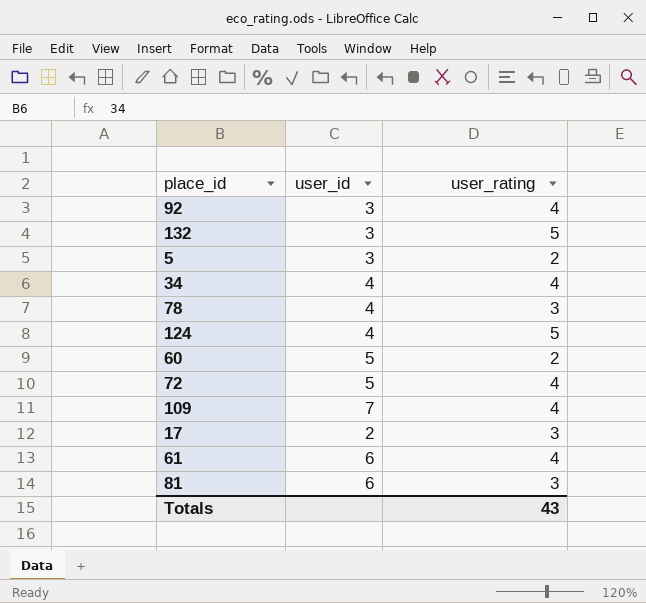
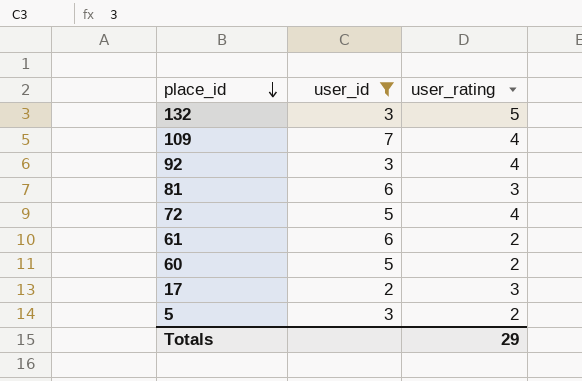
filter: none -> user_id != 4
row order: none -> place_id descending
61 | user_rating: 4 -> 2
Totals | user_rating: 43 -> 29

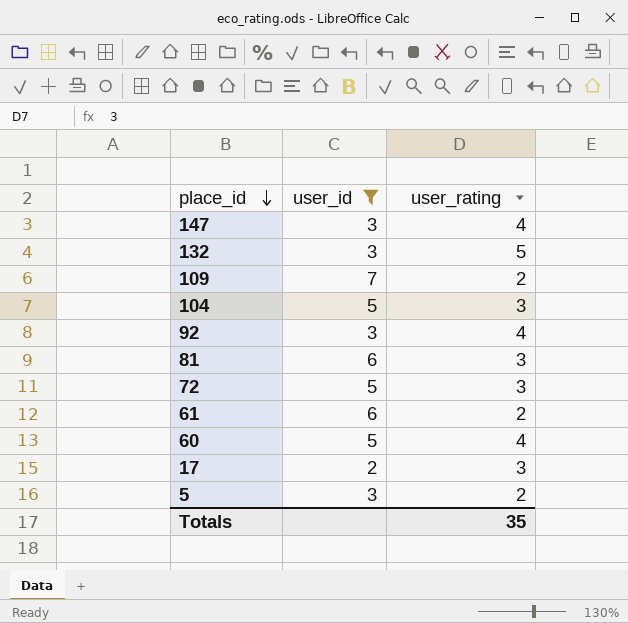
row 147: none -> 3 | 4
109 | user_rating: 4 -> 2
row 104: none -> 5 | 3
72 | user_rating: 4 -> 3
60 | user_rating: 2 -> 4
Totals | user_rating: 29 -> 35

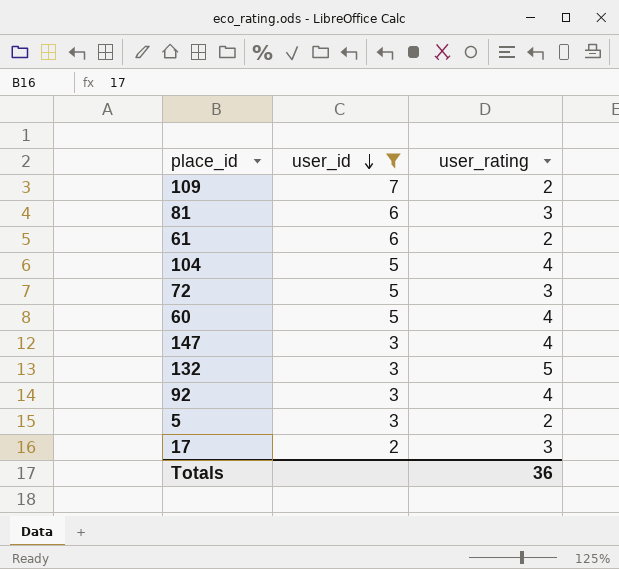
row order: place_id descending -> user_id descending
104 | user_rating: 3 -> 4
Totals | user_rating: 35 -> 36

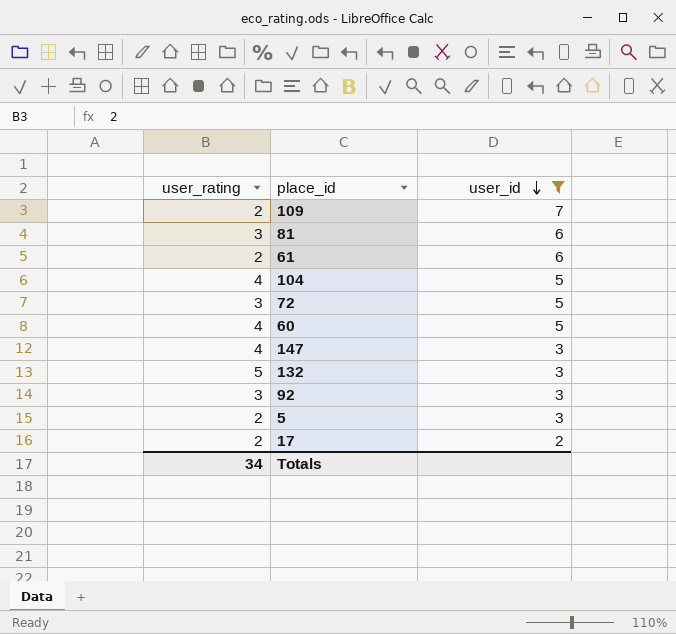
column user_rating | position: 3 -> 1
92 | user_rating: 4 -> 3
17 | user_rating: 3 -> 2
Totals | user_rating: 36 -> 34

